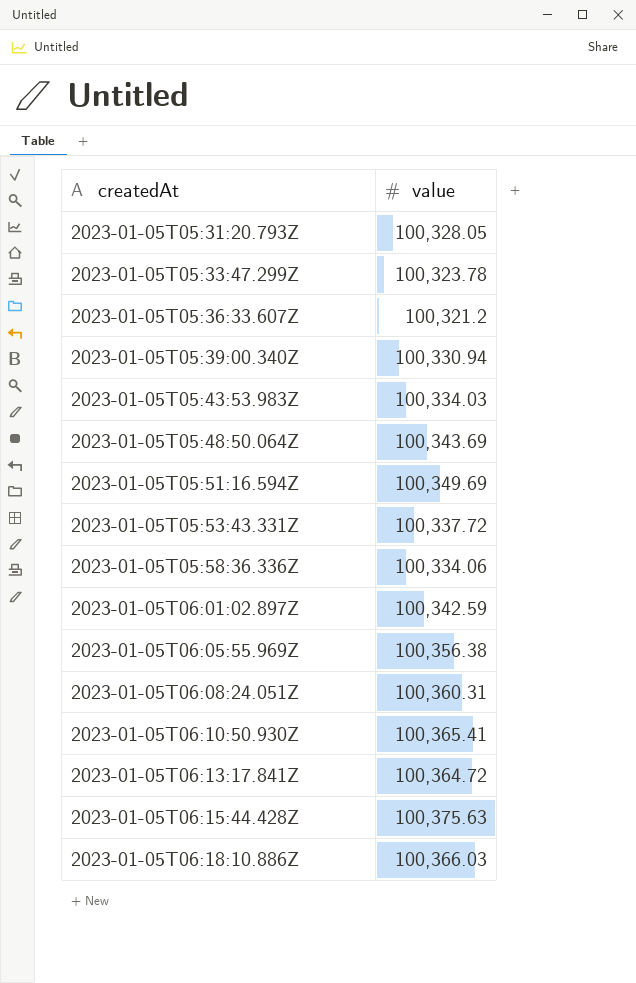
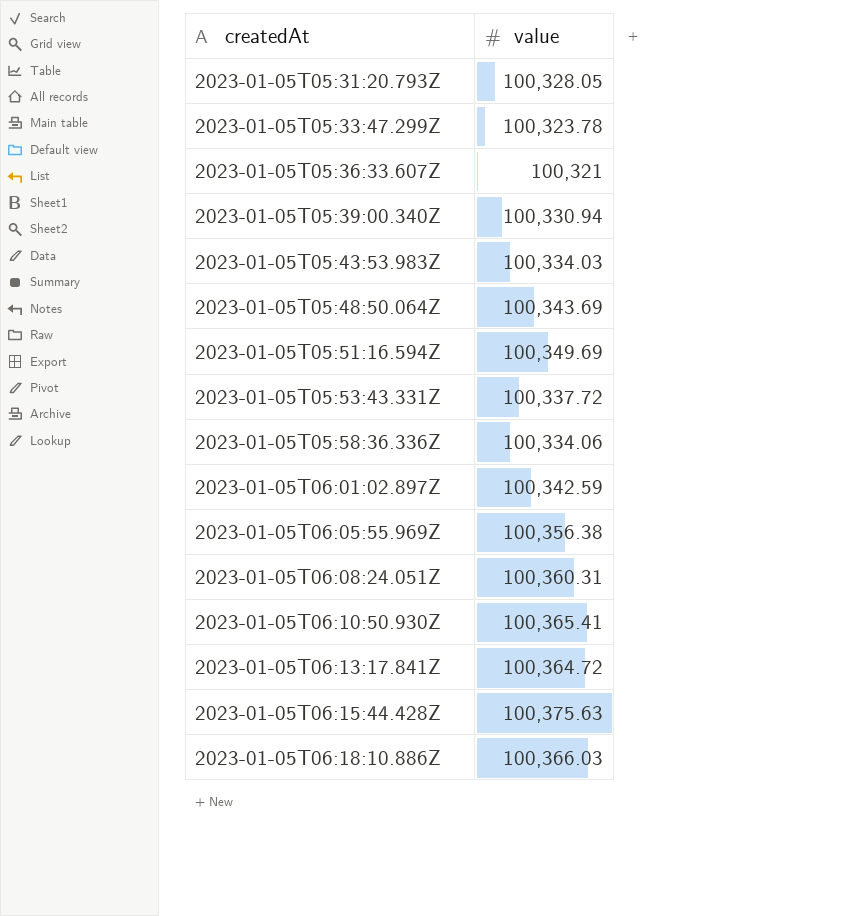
2023-01-05T05:36:33.607Z | value: 100,321.2 -> 100,321

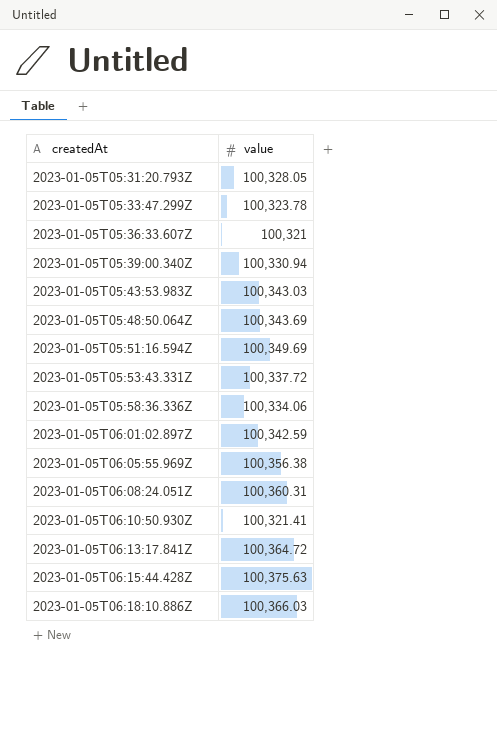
2023-01-05T05:43:53.983Z | value: 100,334.03 -> 100,343.03
2023-01-05T06:10:50.930Z | value: 100,365.41 -> 100,321.41

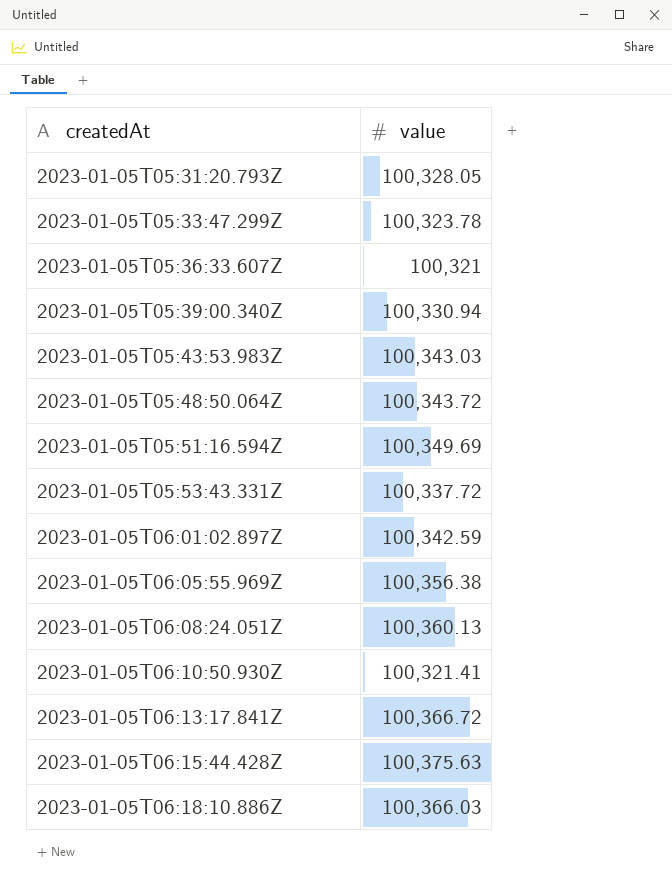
row 2023-01-05T05:58:36.336Z: 100,334.06 -> none
2023-01-05T05:48:50.064Z | value: 100,343.69 -> 100,343.72
2023-01-05T06:08:24.051Z | value: 100,360.31 -> 100,360.13
2023-01-05T06:13:17.841Z | value: 100,364.72 -> 100,366.72

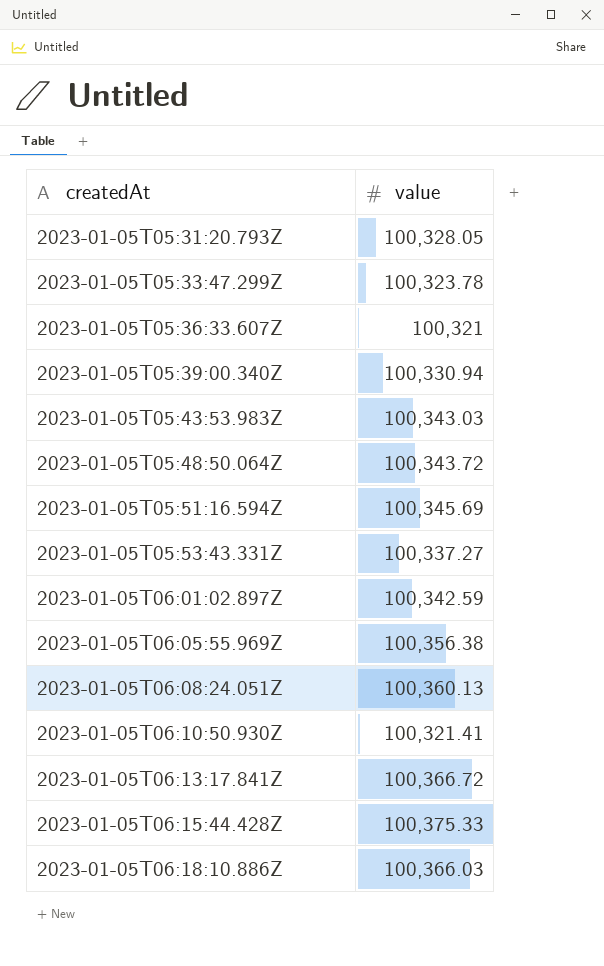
2023-01-05T05:51:16.594Z | value: 100,349.69 -> 100,345.69
2023-01-05T05:53:43.331Z | value: 100,337.72 -> 100,337.27
2023-01-05T06:15:44.428Z | value: 100,375.63 -> 100,375.33

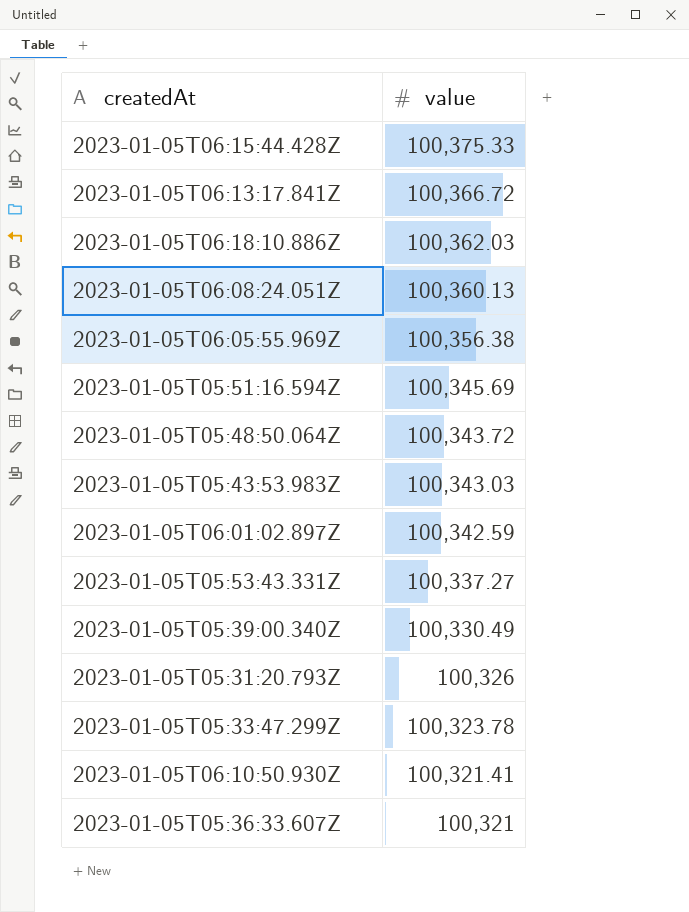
row order: createdAt ascending -> value descending
2023-01-05T06:18:10.886Z | value: 100,366.03 -> 100,362.03
2023-01-05T05:39:00.340Z | value: 100,330.94 -> 100,330.49
2023-01-05T05:31:20.793Z | value: 100,328.05 -> 100,326

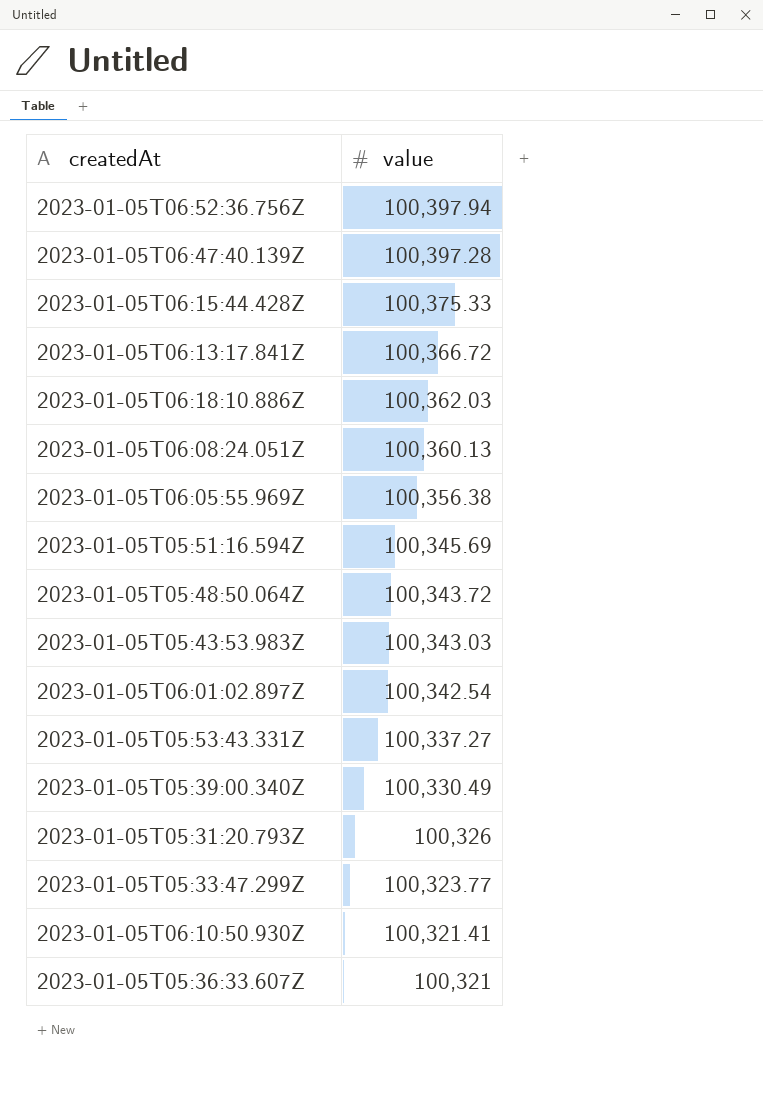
row 2023-01-05T06:52:36.756Z: none -> 100,397.94
row 2023-01-05T06:47:40.139Z: none -> 100,397.28
2023-01-05T06:01:02.897Z | value: 100,342.59 -> 100,342.54
2023-01-05T05:33:47.299Z | value: 100,323.78 -> 100,323.77

